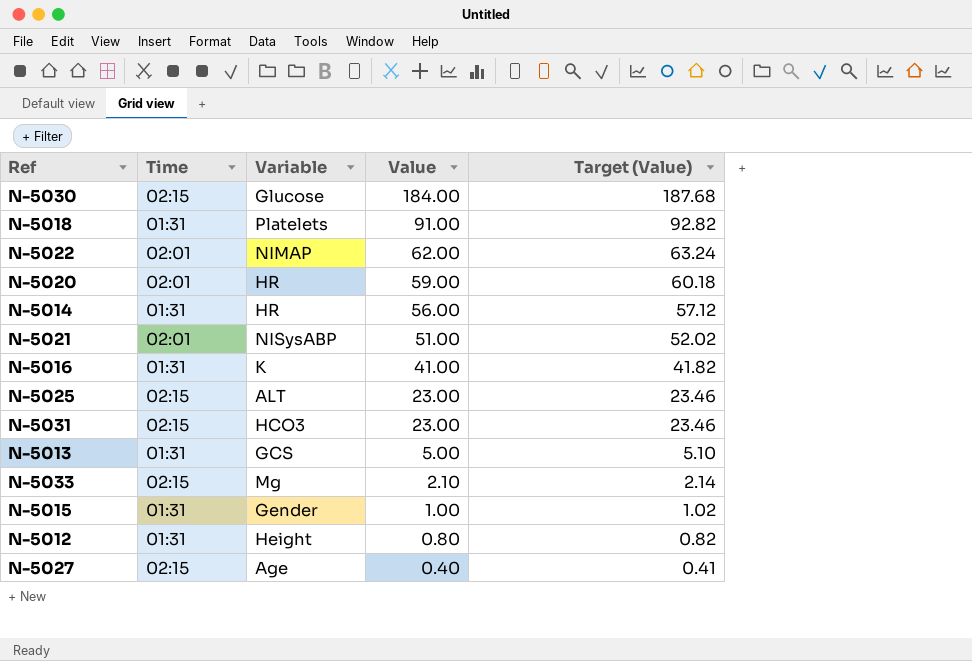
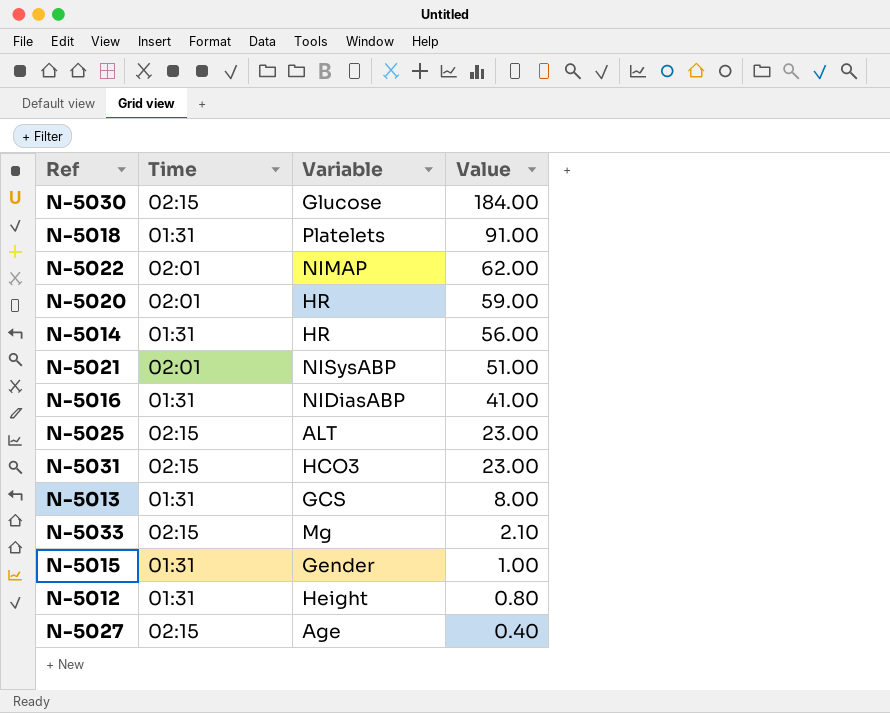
column Target (Value) | formula: [Value] * 1.02 -> none
N-5016 | Variable: K -> NIDiasABP
N-5013 | Value: 5.00 -> 8.00

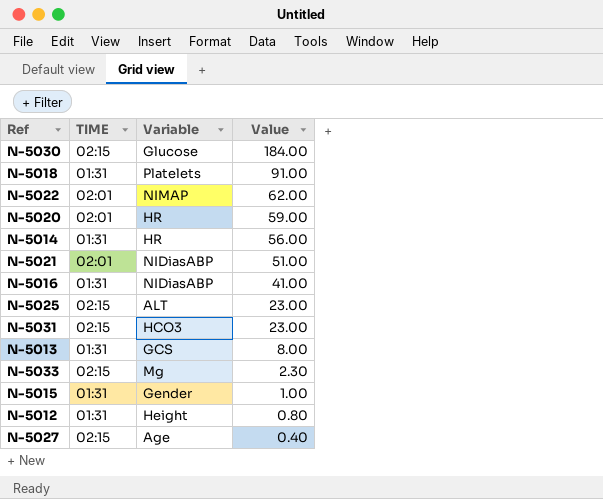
column name: Time -> TIME
N-5021 | Variable: NISysABP -> NIDiasABP
N-5033 | Value: 2.10 -> 2.30

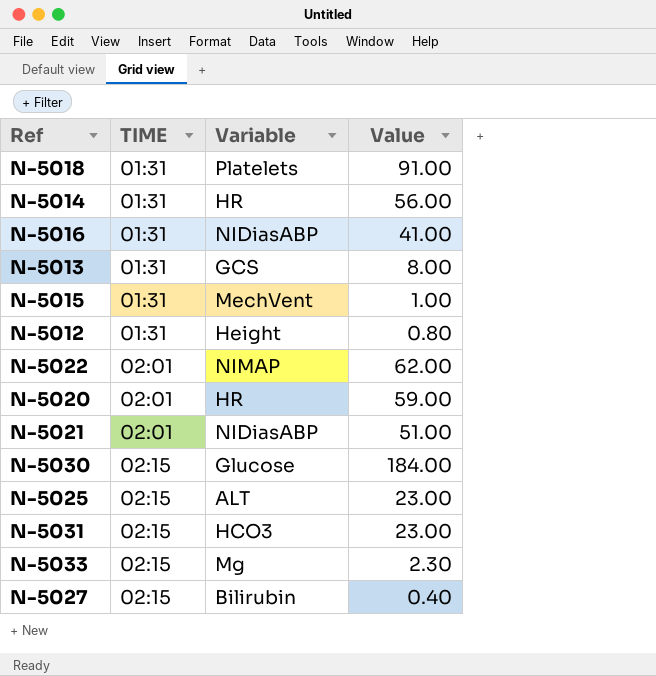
row order: Value descending -> TIME ascending
N-5015 | Variable: Gender -> MechVent
N-5027 | Variable: Age -> Bilirubin

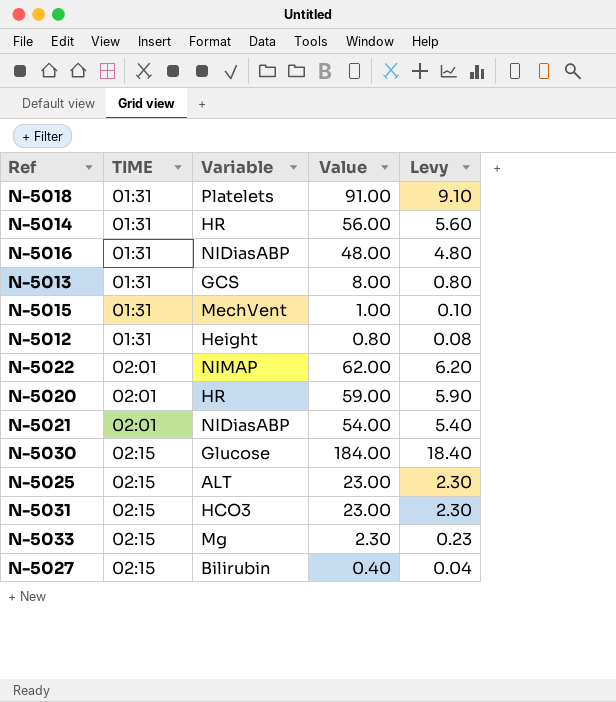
column Levy | formula: none -> [Value] * 0.1
N-5016 | Value: 41.00 -> 48.00
N-5021 | Value: 51.00 -> 54.00

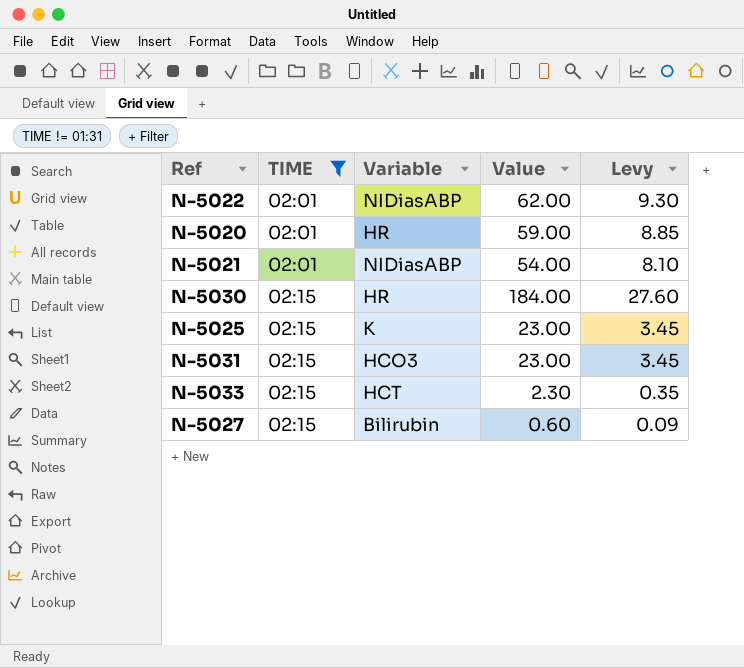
filter: none -> TIME != 01:31
column Levy | formula: [Value] * 0.1 -> [Value] * 0.15
N-5022 | Variable: NIMAP -> NIDiasABP
N-5030 | Variable: Glucose -> HR
N-5025 | Variable: ALT -> K
N-5033 | Variable: Mg -> HCT
N-5027 | Value: 0.40 -> 0.60

